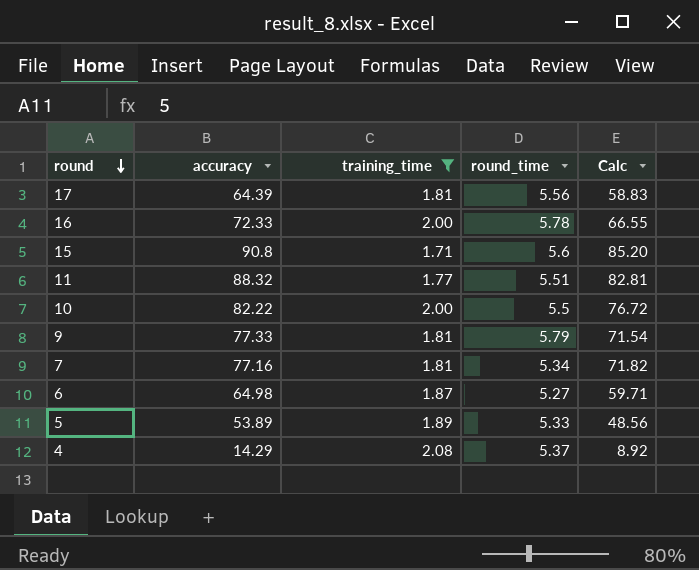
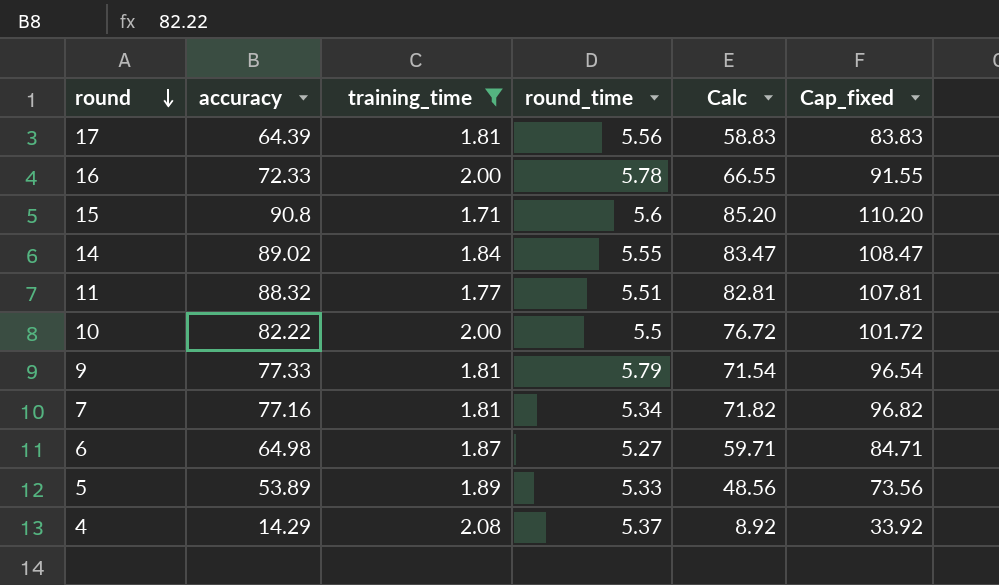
column Cap_fixed | formula: none -> [Calc] + 25
row 14: none -> 89.02 | 1.84 | 5.55 | 83.47 | 108.47

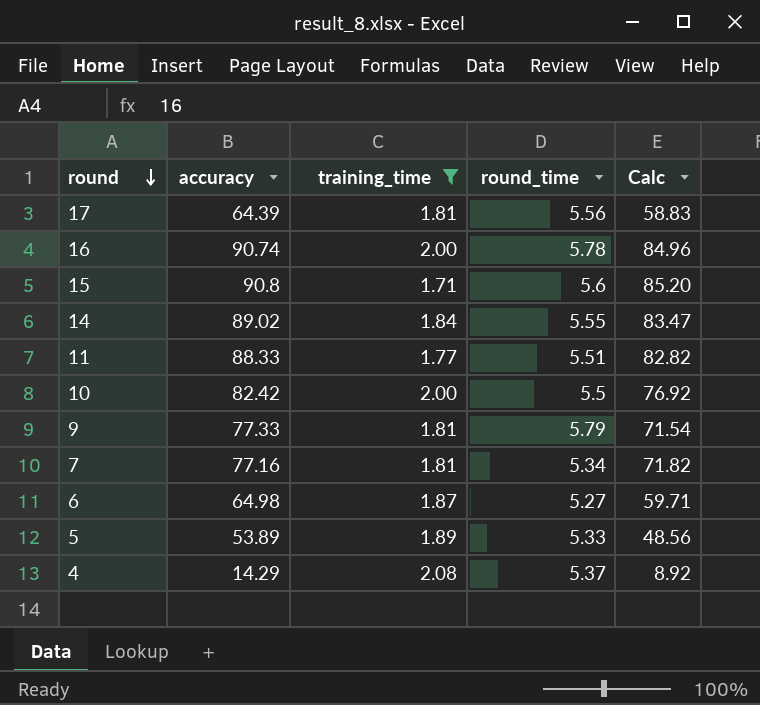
column Cap_fixed | formula: [Calc] + 25 -> none
16 | accuracy: 72.33 -> 90.74
16 | Calc: 66.55 -> 84.96
11 | accuracy: 88.32 -> 88.33
11 | Calc: 82.81 -> 82.82
10 | accuracy: 82.22 -> 82.42
10 | Calc: 76.72 -> 76.92

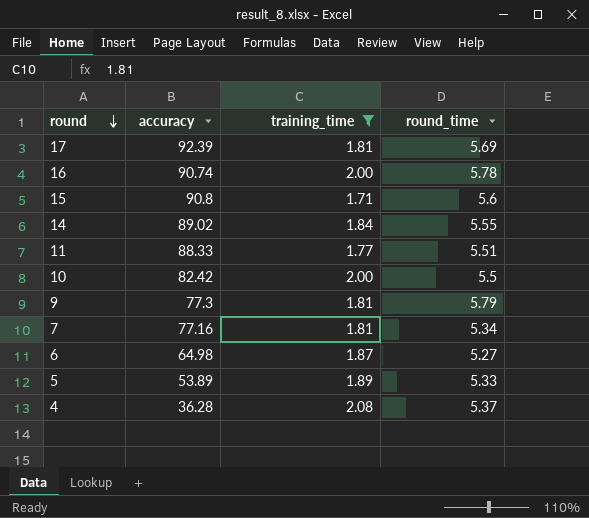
column Calc | formula: [accuracy] - [round_time] -> none
17 | accuracy: 64.39 -> 92.39
17 | round_time: 5.56 -> 5.69
9 | accuracy: 77.33 -> 77.3
4 | accuracy: 14.29 -> 36.28

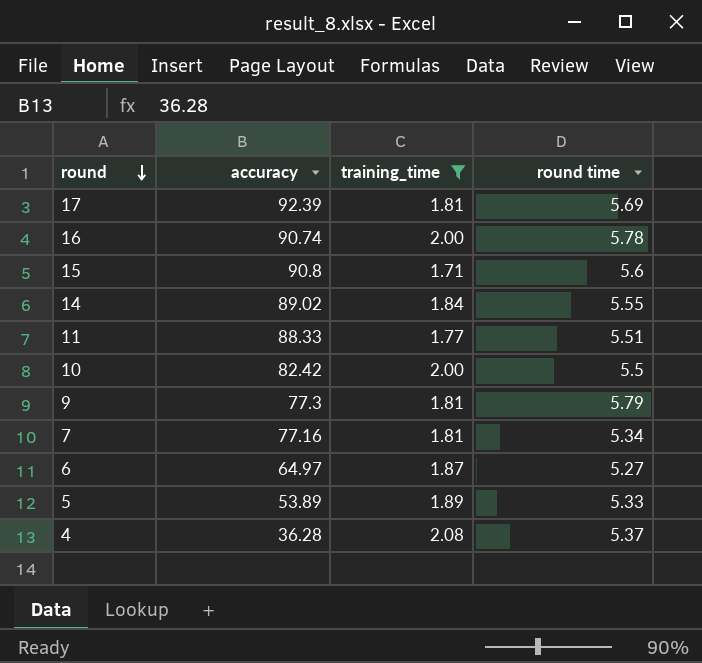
column name: round_time -> round time
6 | accuracy: 64.98 -> 64.97

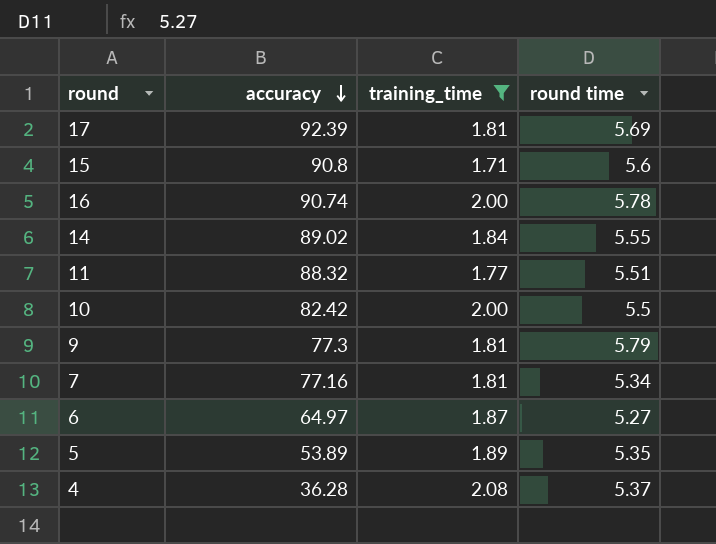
row order: round descending -> accuracy descending
11 | accuracy: 88.33 -> 88.32
5 | round time: 5.33 -> 5.35

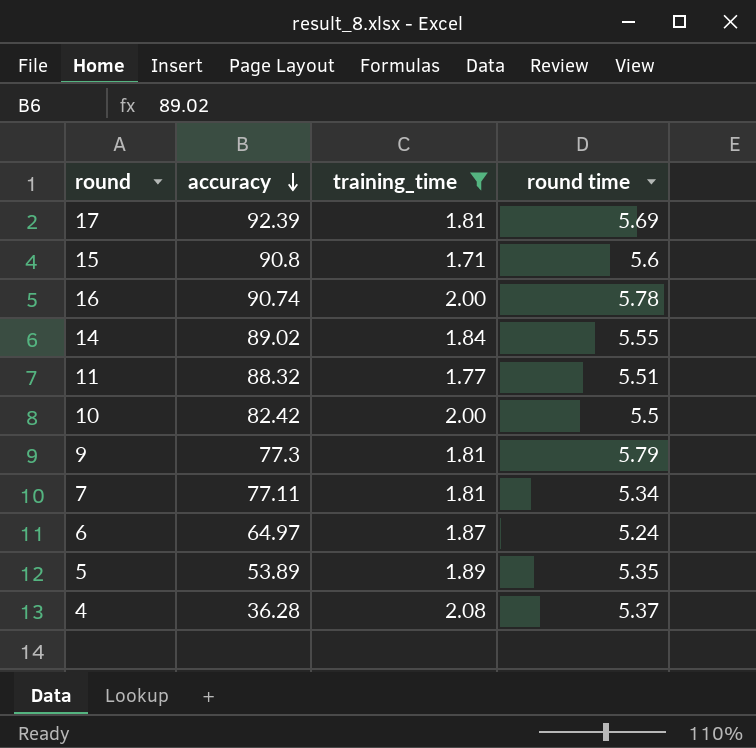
7 | accuracy: 77.16 -> 77.11
6 | round time: 5.27 -> 5.24

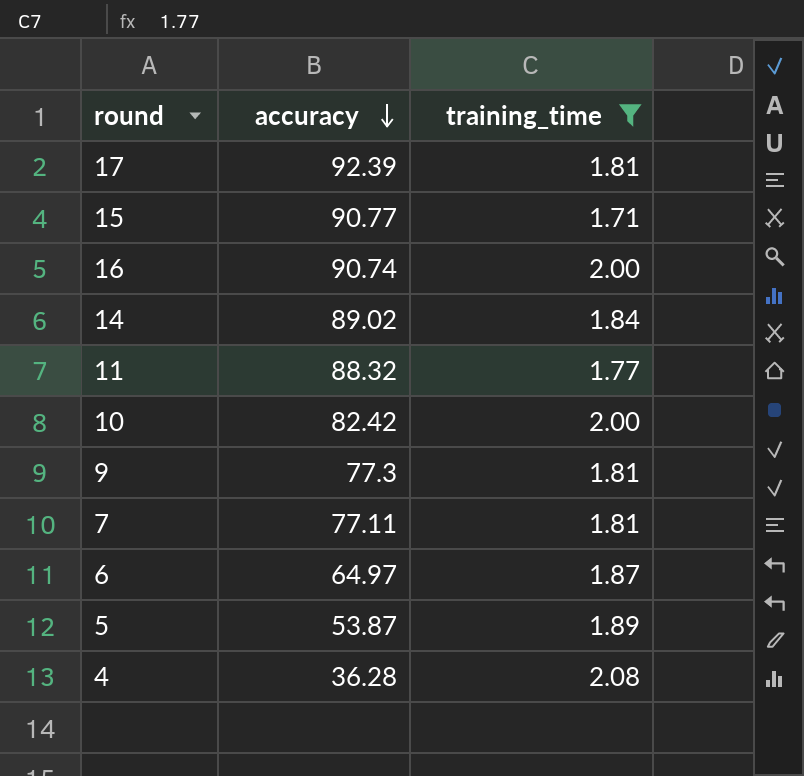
column round time | position: 4 -> none
15 | accuracy: 90.8 -> 90.77
5 | accuracy: 53.89 -> 53.87

